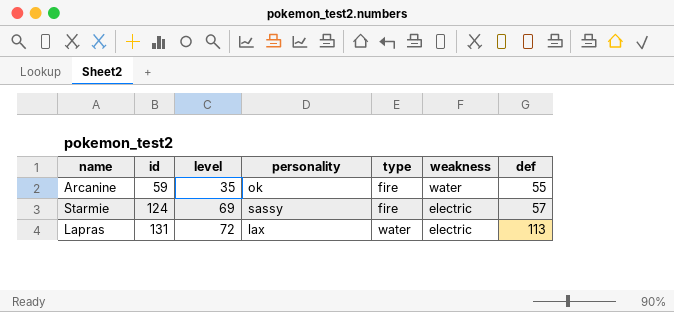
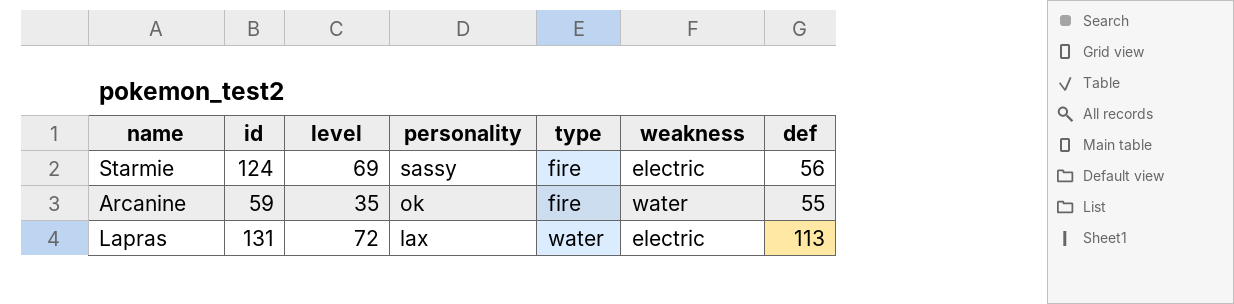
row order: id ascending -> personality descending
Starmie | def: 57 -> 56

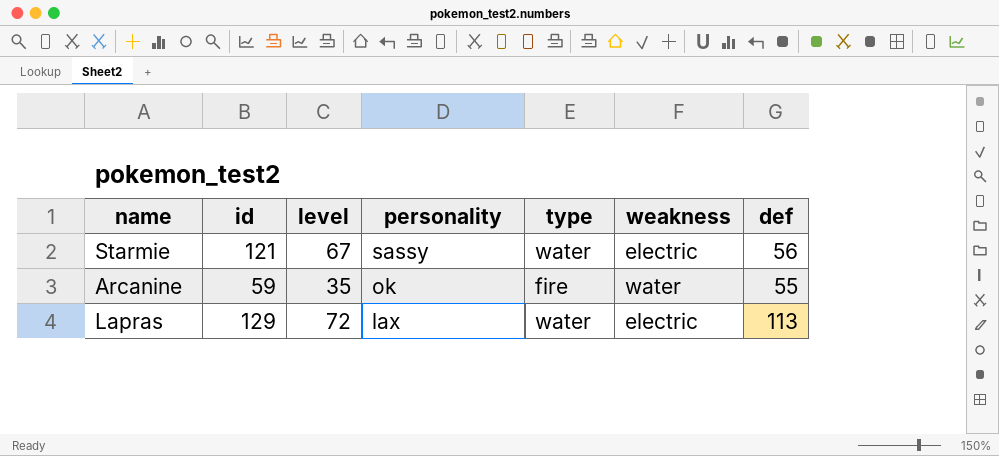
Starmie | id: 124 -> 121
Starmie | level: 69 -> 67
Starmie | type: fire -> water
Lapras | id: 131 -> 129

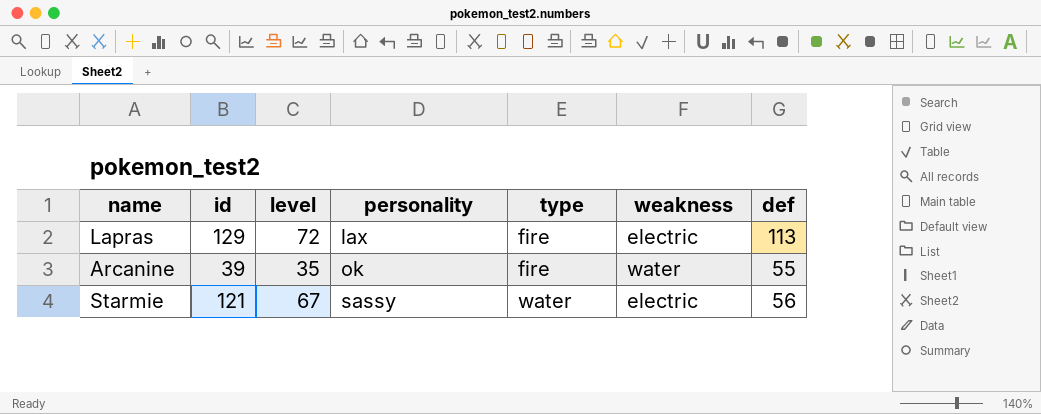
row order: personality descending -> personality ascending
Lapras | type: water -> fire
Arcanine | id: 59 -> 39

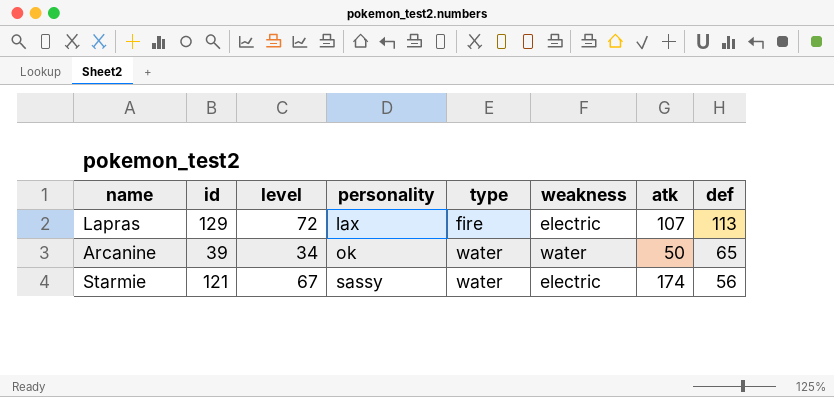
column atk | position: none -> 7
Arcanine | level: 35 -> 34
Arcanine | type: fire -> water
Arcanine | def: 55 -> 65

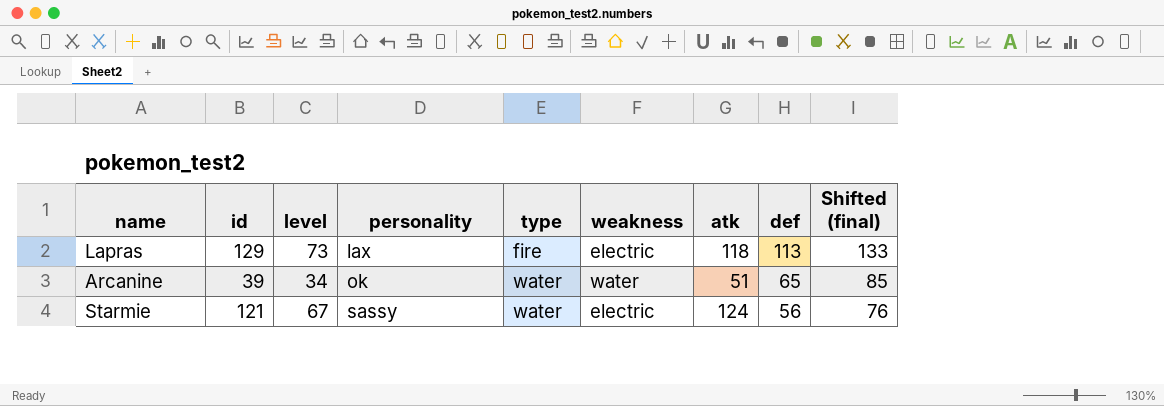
column Shifted (final) | formula: none -> [def] + 20
Lapras | level: 72 -> 73
Lapras | atk: 107 -> 118
Arcanine | atk: 50 -> 51
Starmie | atk: 174 -> 124

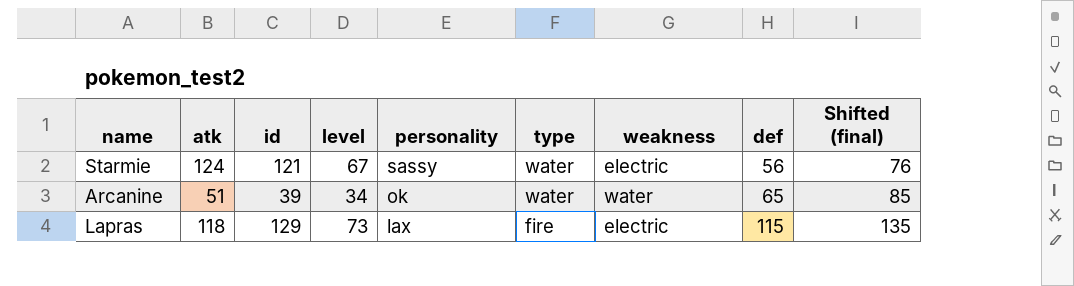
row order: personality ascending -> personality descending
column atk | position: 7 -> 2
Lapras | def: 113 -> 115
Lapras | Shifted (final): 133 -> 135

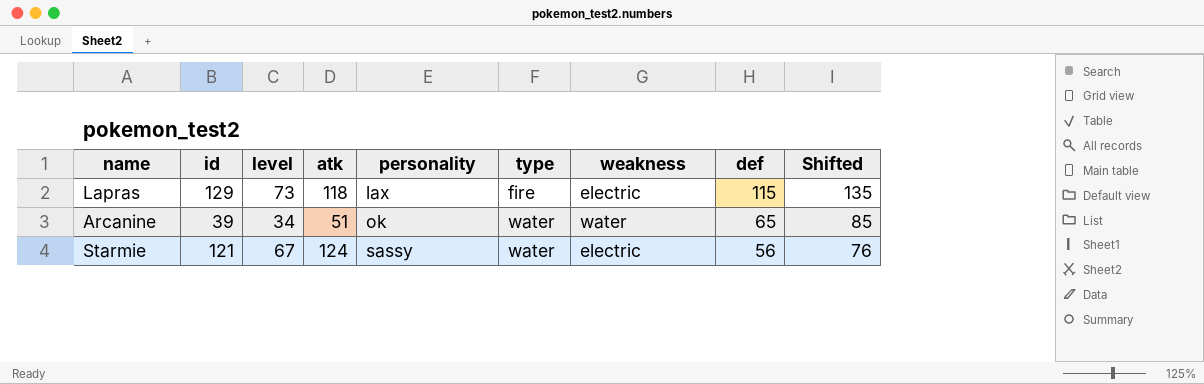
row order: personality descending -> personality ascending
column atk | position: 2 -> 4
column name: Shifted (final) -> Shifted

